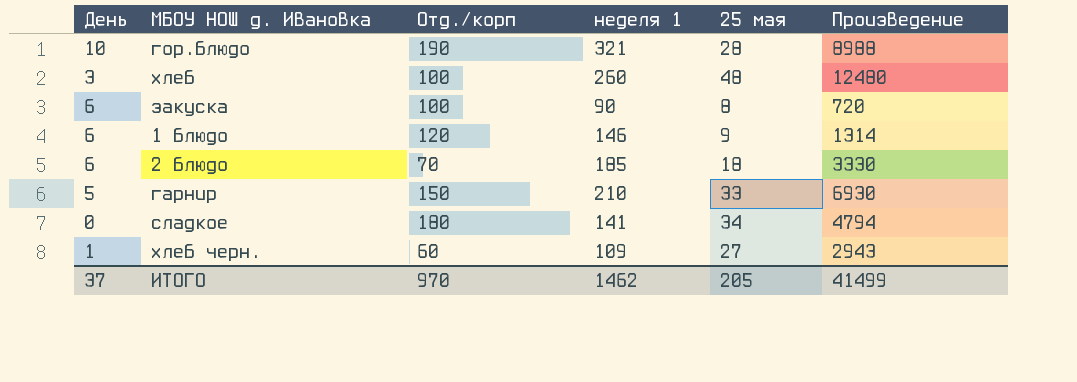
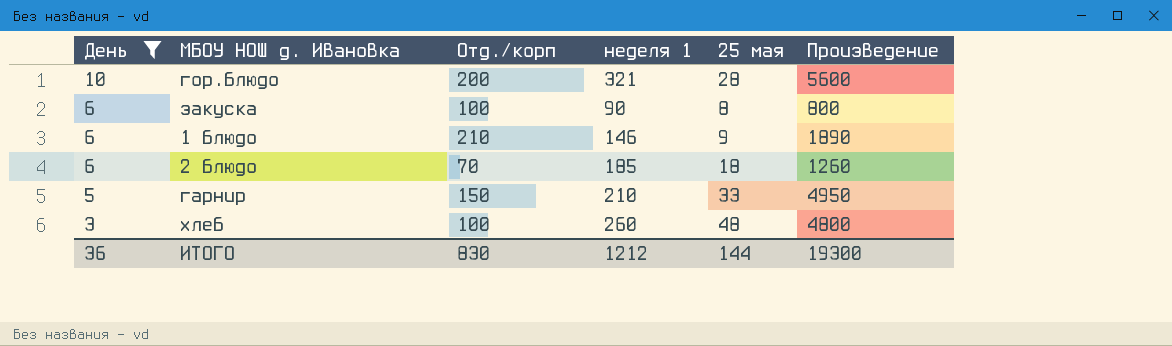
filter: none -> День >= 3
row order: none -> День descending
column Произведение | formula: [неделя 1] * [25 мая] -> [Отд./корп] * [25 мая]
гор.блюдо | Отд./корп: 190 -> 200
1 блюдо | Отд./корп: 120 -> 210
ИТОГО | День: 37 -> 36
ИТОГО | Отд./корп: 970 -> 830
ИТОГО | неделя 1: 1462 -> 1212
ИТОГО | 25 мая: 205 -> 144
ИТОГО | Произведение: 41499 -> 19300

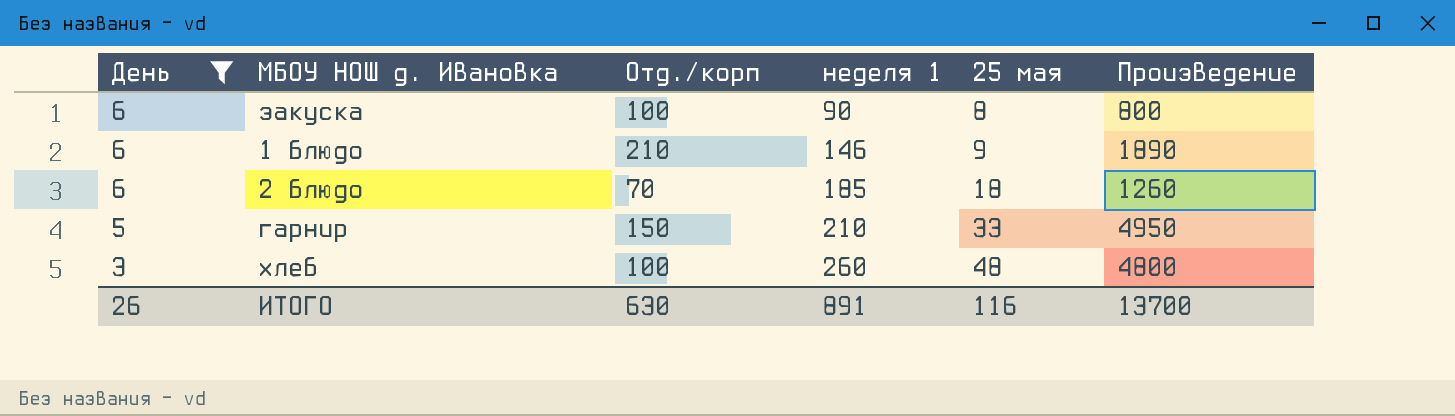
row гор.блюдо: 10 | 200 | 321 | 28 | 5600 -> none
ИТОГО | День: 36 -> 26
ИТОГО | Отд./корп: 830 -> 630
ИТОГО | неделя 1: 1212 -> 891
ИТОГО | 25 мая: 144 -> 116
ИТОГО | Произведение: 19300 -> 13700

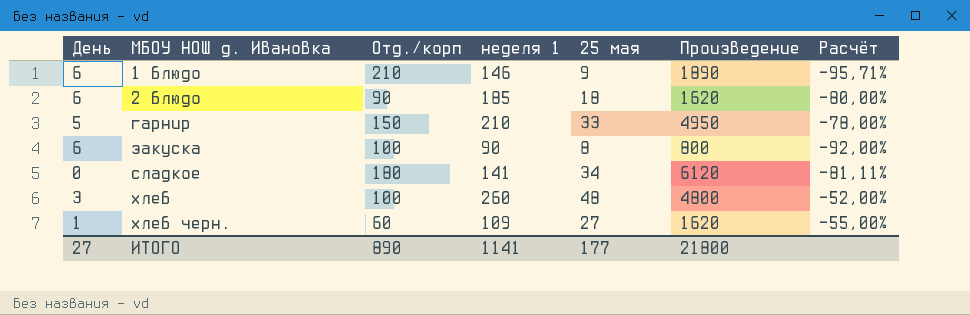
filter: День >= 3 -> none
row order: День descending -> МБОУ НОШ д. Ивановка ascending
column Расчёт | formula: none -> ([25 мая] - [Отд./корп]) / [Отд./корп]
2 блюдо | Отд./корп: 70 -> 90
2 блюдо | Произведение: 1260 -> 1620
ИТОГО | День: 26 -> 27
ИТОГО | Отд./корп: 630 -> 890
ИТОГО | неделя 1: 891 -> 1141
ИТОГО | 25 мая: 116 -> 177
ИТОГО | Произведение: 13700 -> 21800

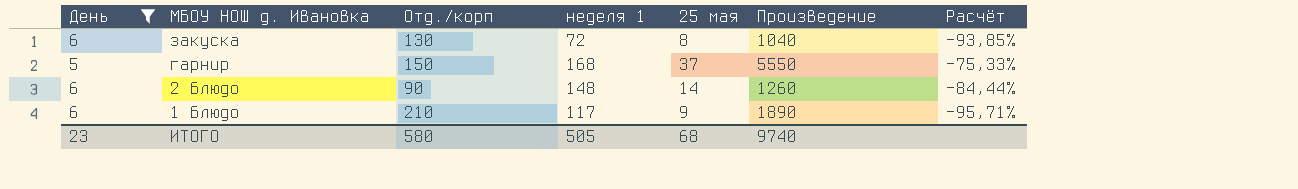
filter: none -> День >= 5
row order: МБОУ НОШ д. Ивановка ascending -> МБОУ НОШ д. Ивановка descending
закуска | Отд./корп: 100 -> 130
закуска | неделя 1: 90 -> 72
закуска | Произведение: 800 -> 1040
закуска | Расчёт: -92,00% -> -93,85%
гарнир | неделя 1: 210 -> 168
гарнир | 25 мая: 33 -> 37
гарнир | Произведение: 4950 -> 5550
гарнир | Расчёт: -78,00% -> -75,33%
2 блюдо | неделя 1: 185 -> 148
2 блюдо | 25 мая: 18 -> 14
2 блюдо | Произведение: 1620 -> 1260
2 блюдо | Расчёт: -80,00% -> -84,44%
1 блюдо | неделя 1: 146 -> 117
ИТОГО | День: 27 -> 23
ИТОГО | Отд./корп: 890 -> 580
ИТОГО | неделя 1: 1141 -> 505
ИТОГО | 25 мая: 177 -> 68
ИТОГО | Произведение: 21800 -> 9740

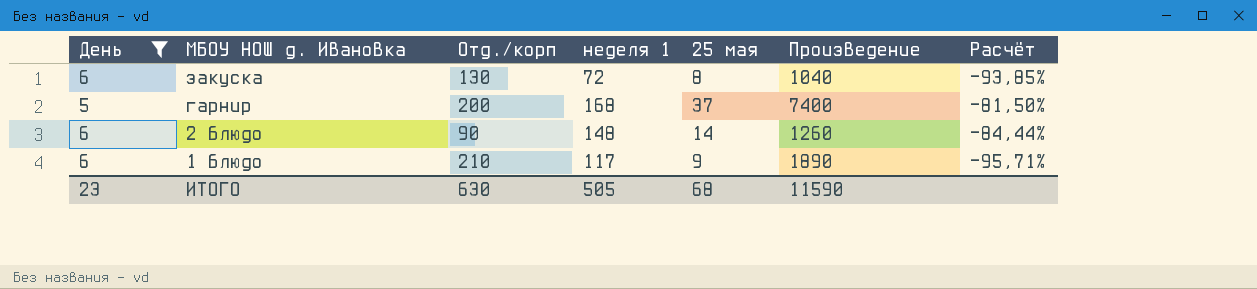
гарнир | Отд./корп: 150 -> 200
гарнир | Произведение: 5550 -> 7400
гарнир | Расчёт: -75,33% -> -81,50%
ИТОГО | Отд./корп: 580 -> 630
ИТОГО | Произведение: 9740 -> 11590

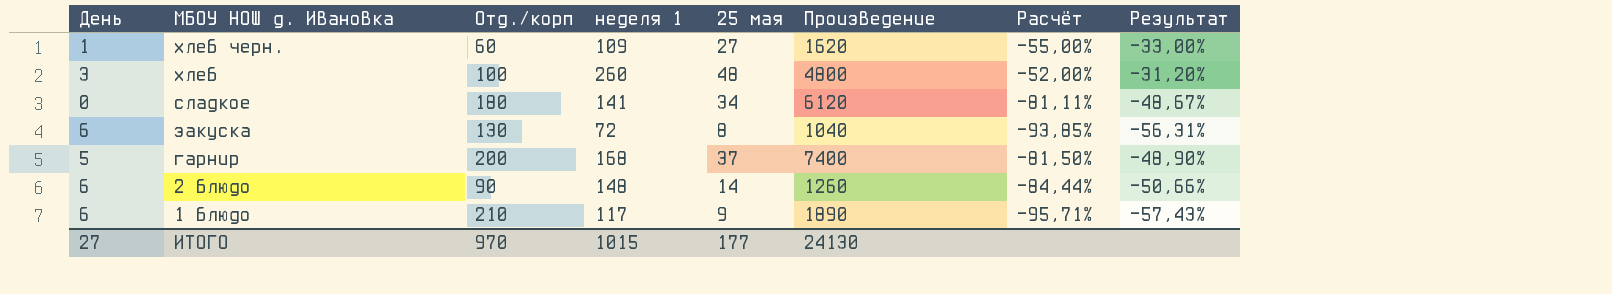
filter: День >= 5 -> none
column Результат | formula: none -> [Расчёт] * 0,6
ИТОГО | День: 23 -> 27
ИТОГО | Отд./корп: 630 -> 970
ИТОГО | неделя 1: 505 -> 1015
ИТОГО | 25 мая: 68 -> 177
ИТОГО | Произведение: 11590 -> 24130

